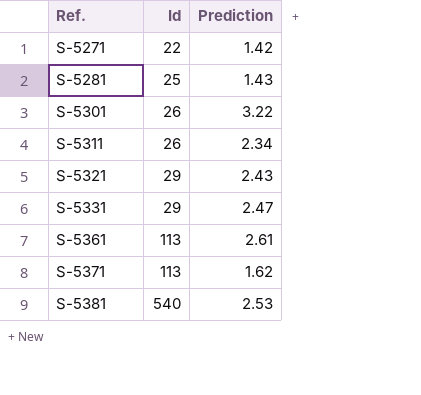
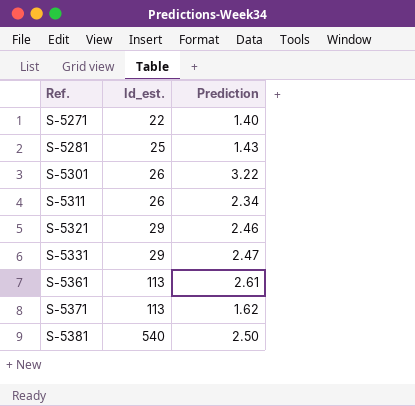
column name: Id -> Id_est.
S-5271 | Prediction: 1.42 -> 1.40
S-5321 | Prediction: 2.43 -> 2.46
S-5381 | Prediction: 2.53 -> 2.50

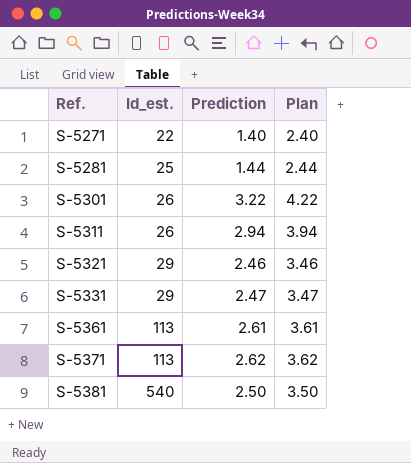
column Plan | formula: none -> [Prediction] + 1
S-5281 | Prediction: 1.43 -> 1.44
S-5311 | Prediction: 2.34 -> 2.94
S-5371 | Prediction: 1.62 -> 2.62

